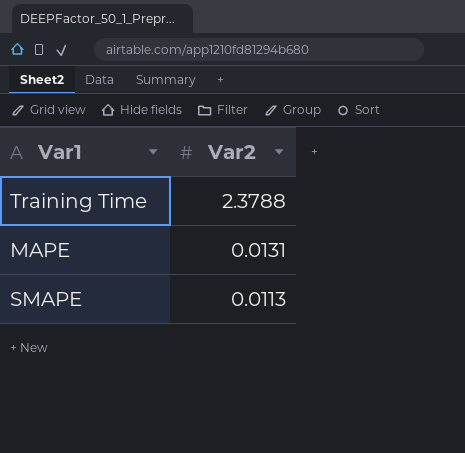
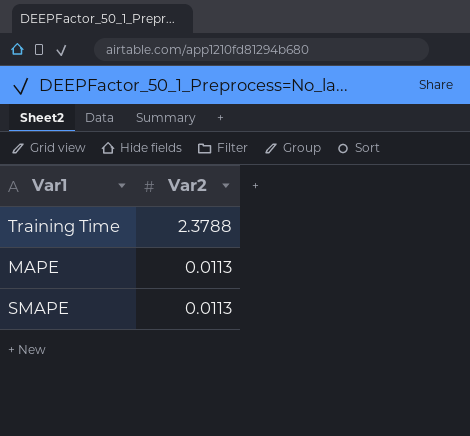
MAPE | Var2: 0.0131 -> 0.0113

